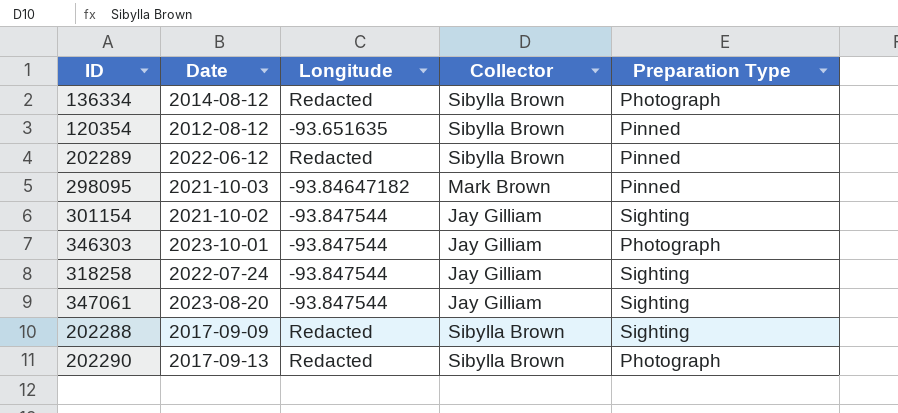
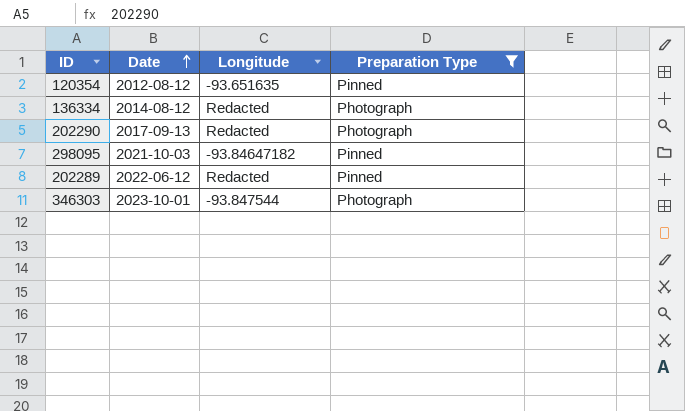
filter: none -> Preparation Type != Sighting
row order: none -> Date ascending
column Collector | position: 4 -> none

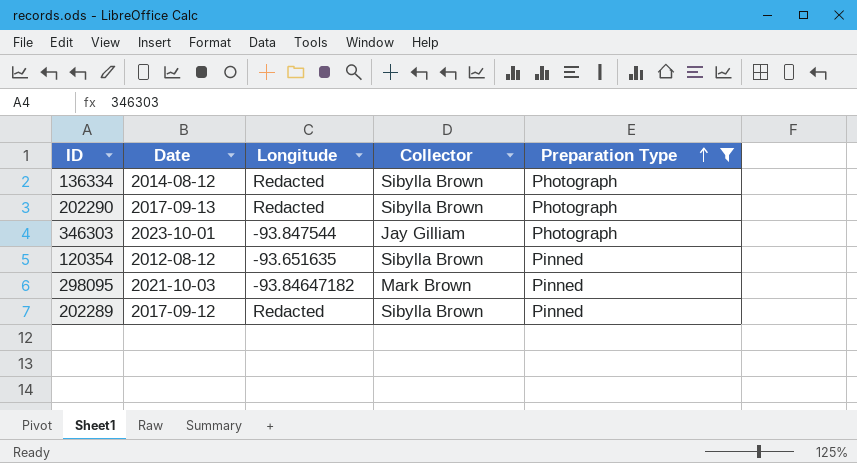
row order: Date ascending -> Preparation Type ascending
column Collector | position: none -> 4
202289 | Date: 2022-06-12 -> 2017-09-12

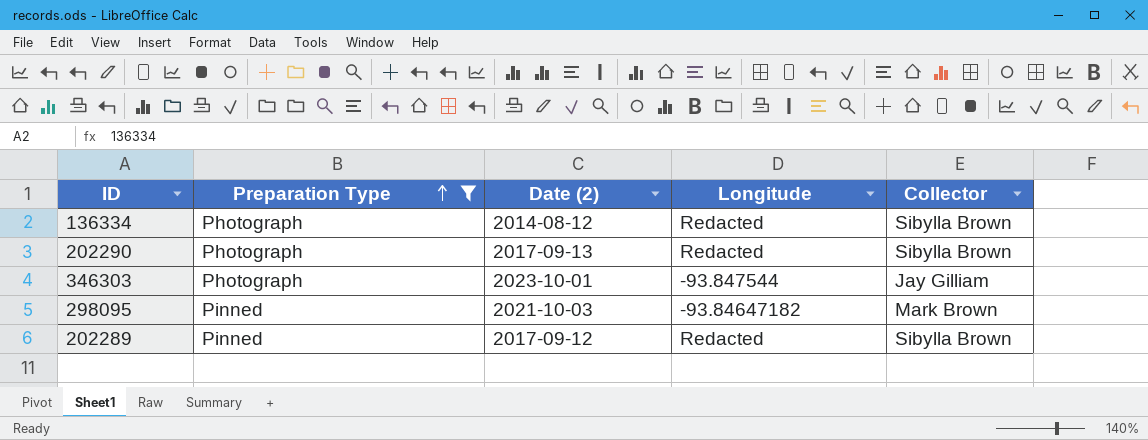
column Preparation Type | position: 5 -> 2
column name: Date -> Date (2)
row 120354: 2012-08-12 | -93.651635 | Sibylla Brown | Pinned -> none

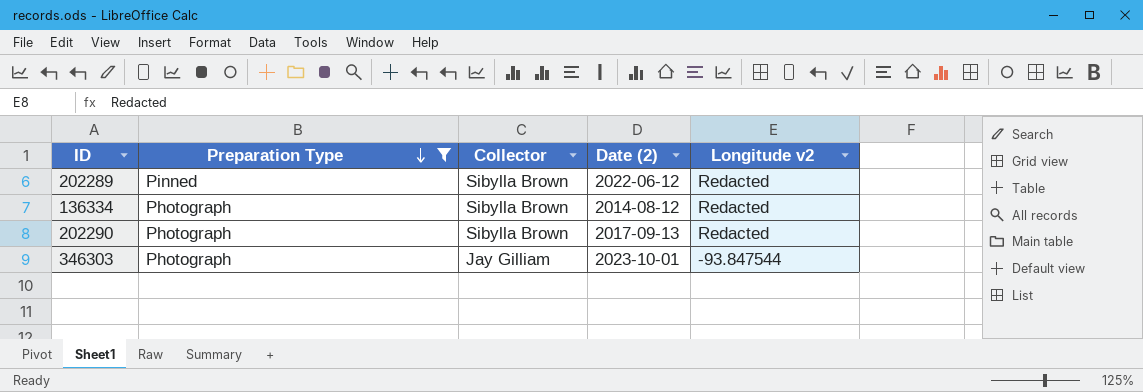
row order: Preparation Type ascending -> Preparation Type descending
column Collector | position: 5 -> 3
column name: Longitude -> Longitude v2
row 298095: Pinned | 2021-10-03 | -93.84647182 | Mark Brown -> none
202289 | Date (2): 2017-09-12 -> 2022-06-12

